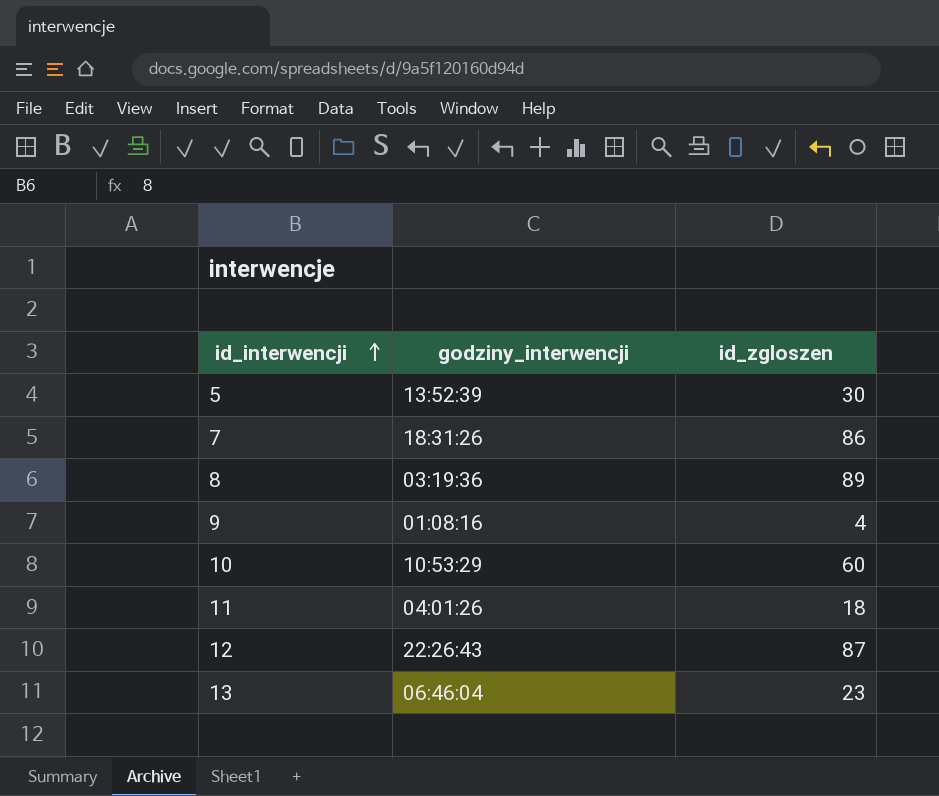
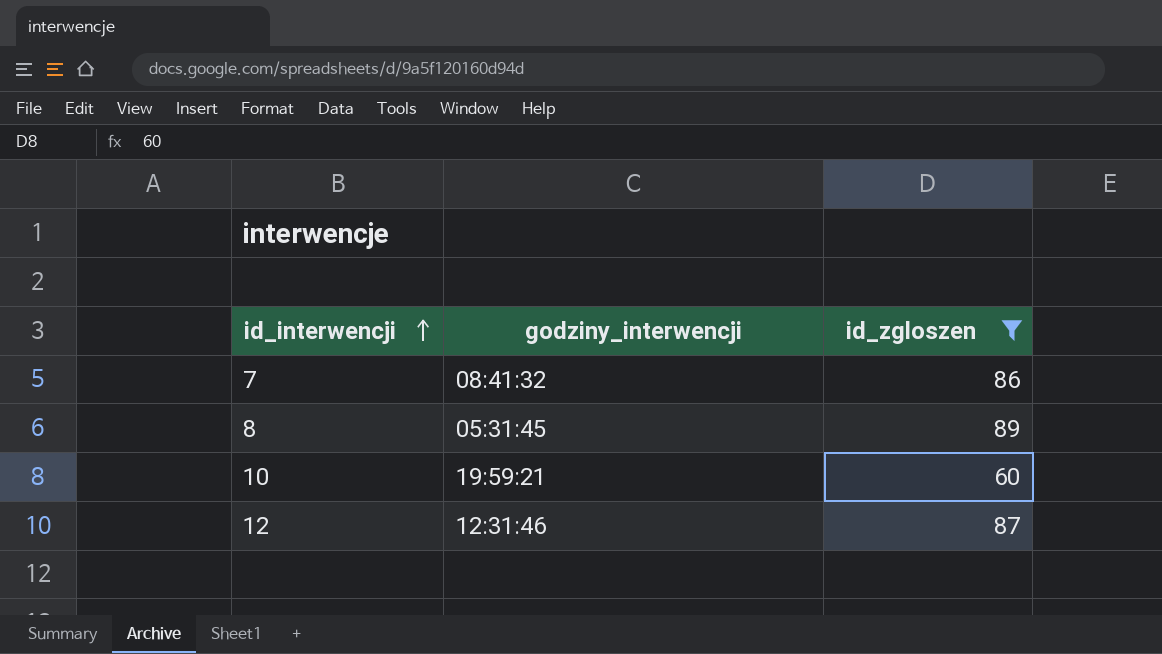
filter: none -> id_zgloszen >= 60
7 | godziny_interwencji: 18:31:26 -> 08:41:32
8 | godziny_interwencji: 03:19:36 -> 05:31:45
10 | godziny_interwencji: 10:53:29 -> 19:59:21
12 | godziny_interwencji: 22:26:43 -> 12:31:46

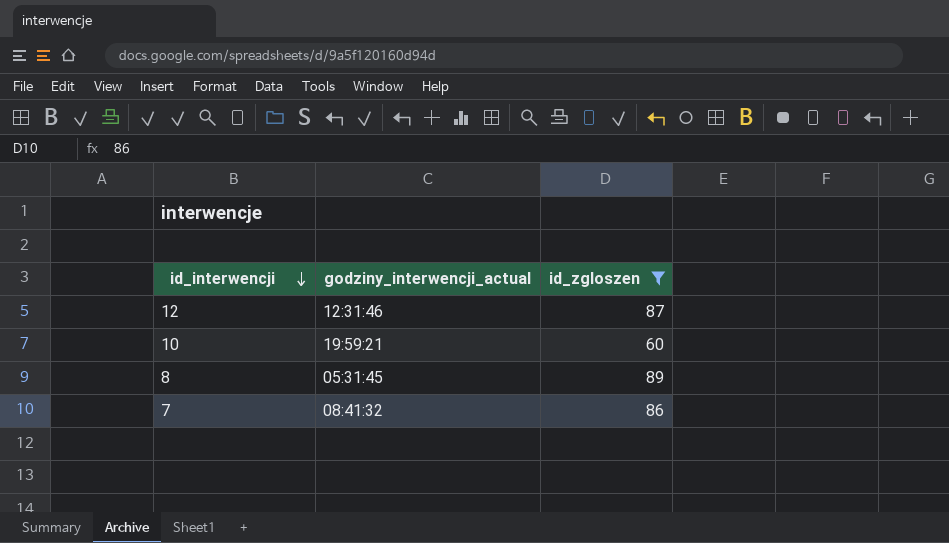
row order: id_interwencji ascending -> id_interwencji descending
column name: godziny_interwencji -> godziny_interwencji_actual

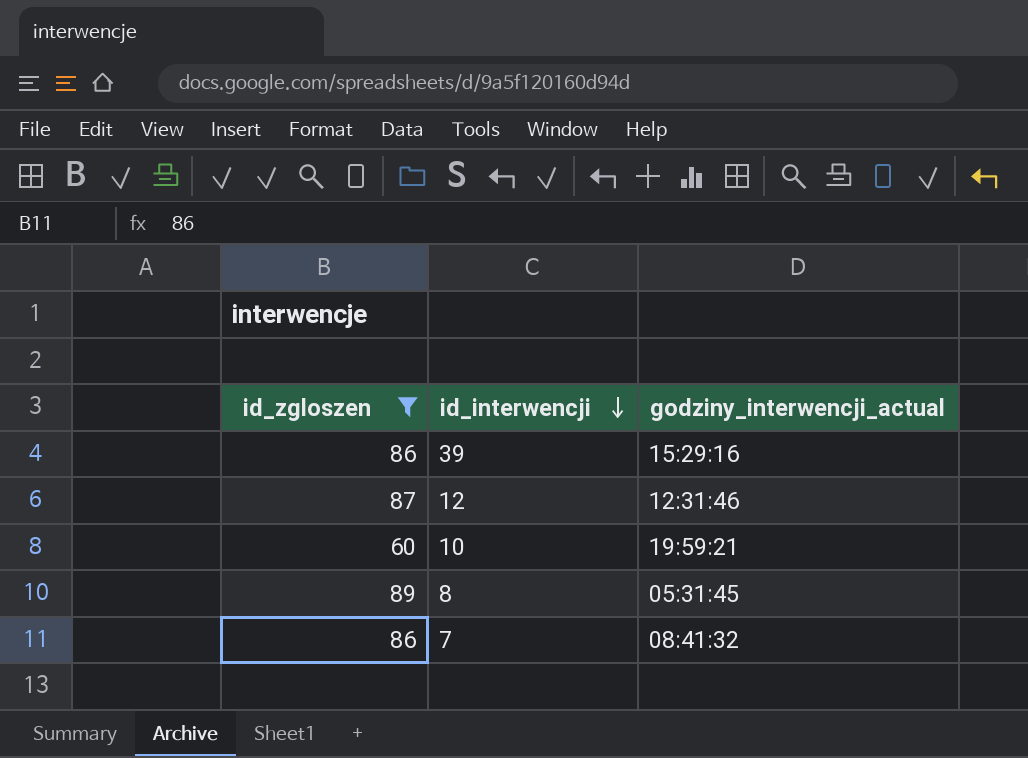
column id_zgloszen | position: 3 -> 1
row 39: none -> 86 | 15:29:16

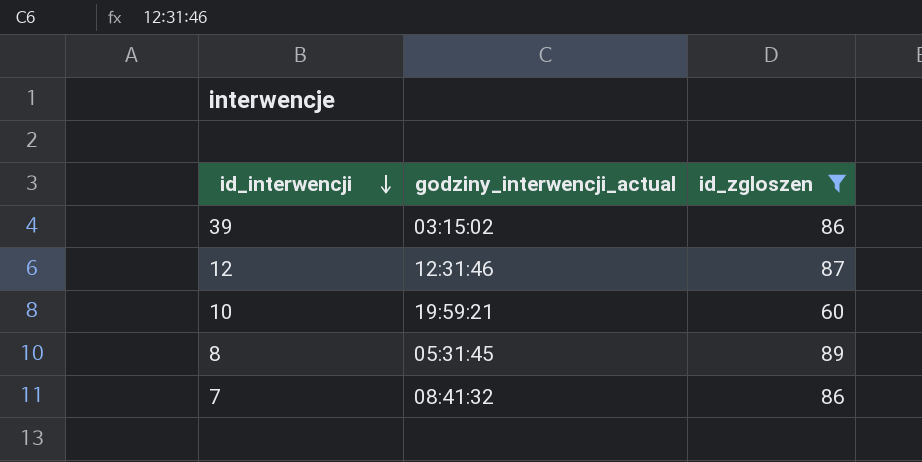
column id_zgloszen | position: 1 -> 3
39 | godziny_interwencji_actual: 15:29:16 -> 03:15:02

